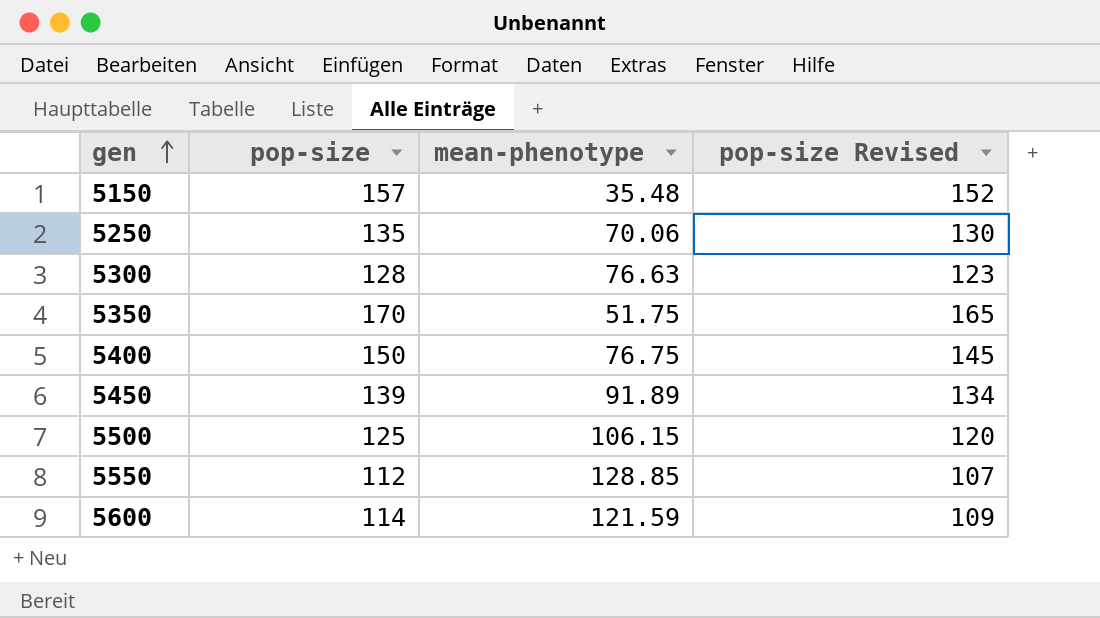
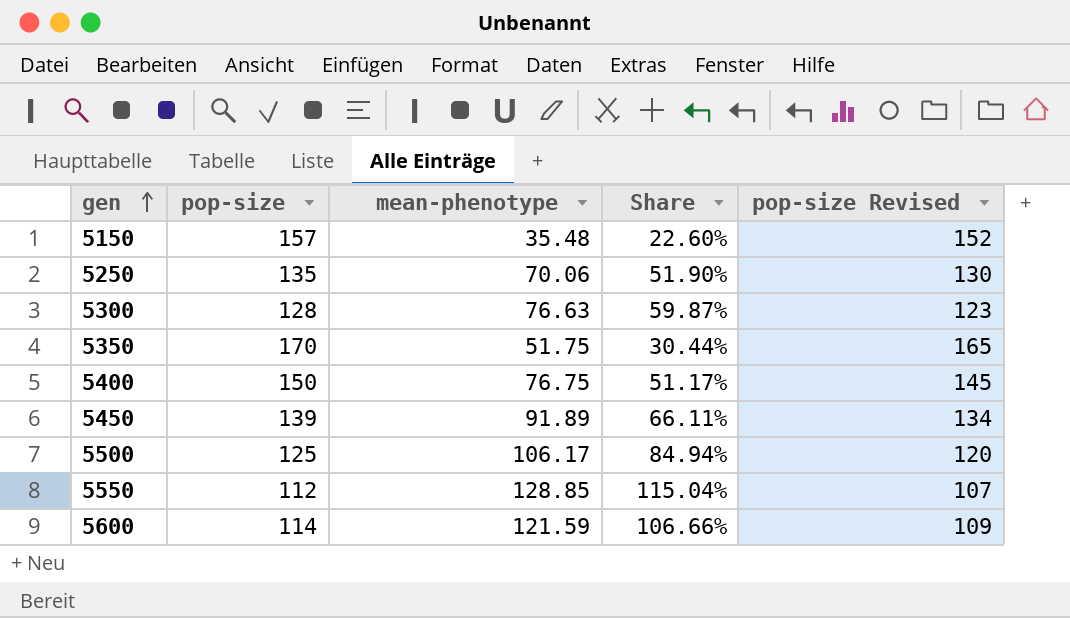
column Share | formula: none -> [mean-phenotype] / [pop-size]
5500 | mean-phenotype: 106.15 -> 106.17

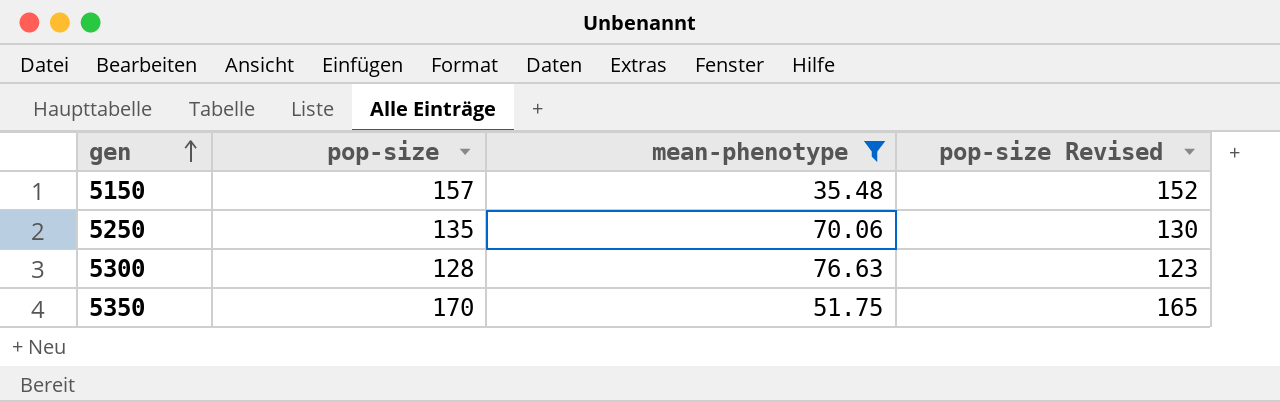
filter: none -> mean-phenotype <= 76.63
column Share | formula: [mean-phenotype] / [pop-size] -> none

